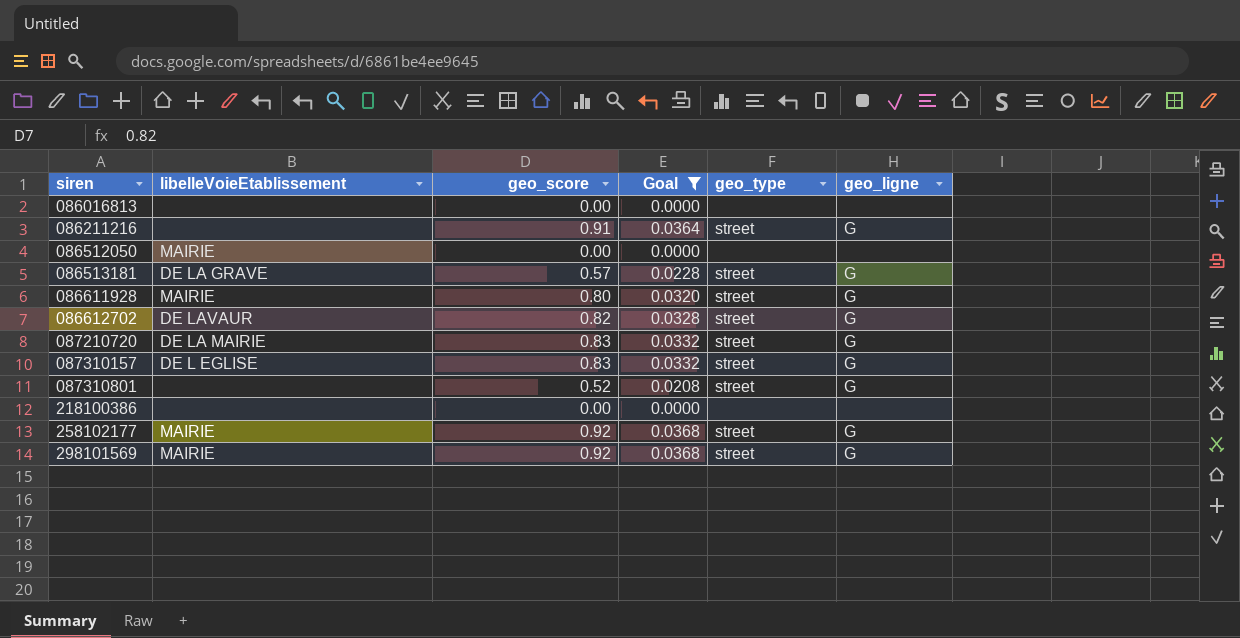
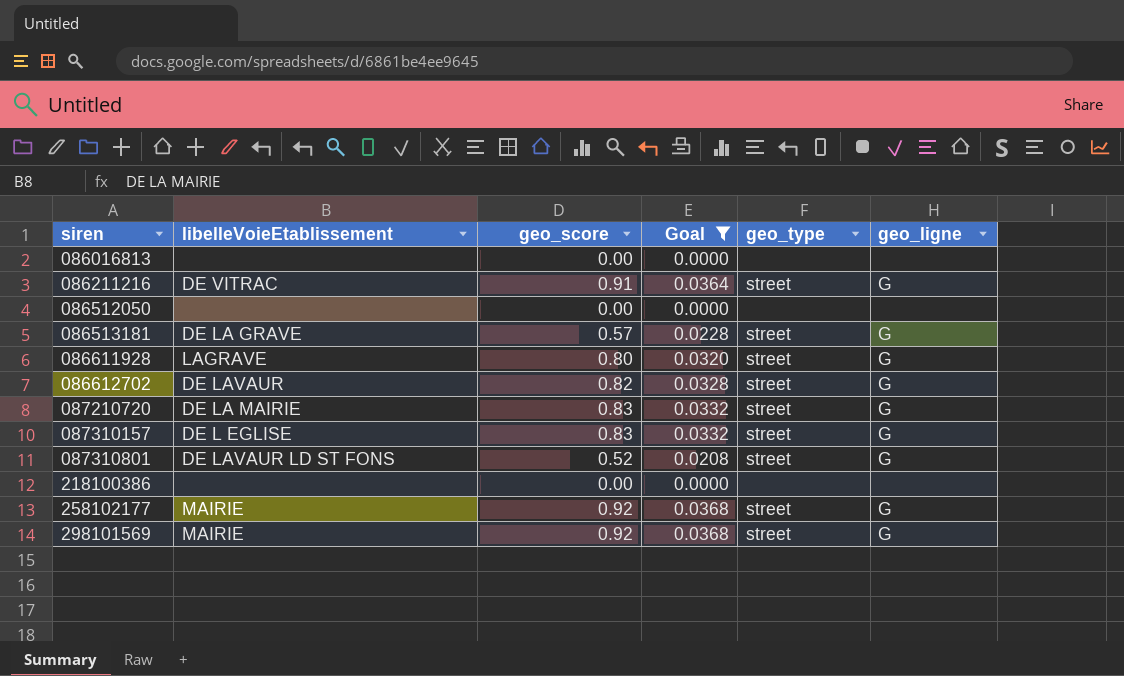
086211216 | libelleVoieEtablissement: none -> DE VITRAC
086512050 | libelleVoieEtablissement: MAIRIE -> none
086611928 | libelleVoieEtablissement: MAIRIE -> LAGRAVE
087310801 | libelleVoieEtablissement: none -> DE LAVAUR LD ST FONS

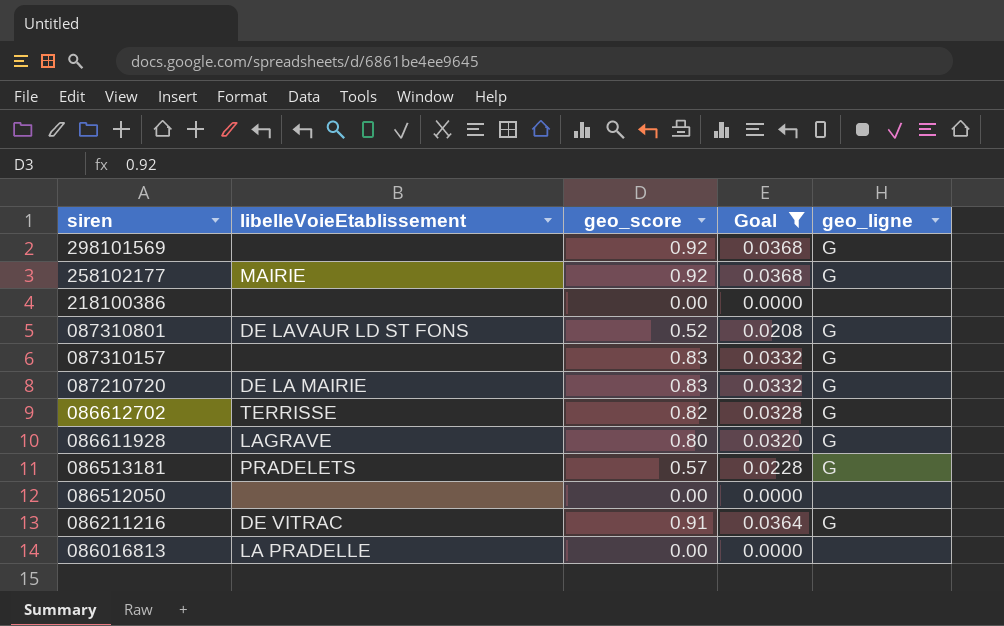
row order: siren ascending -> siren descending
column geo_type | position: 5 -> none
298101569 | libelleVoieEtablissement: MAIRIE -> none
087310157 | libelleVoieEtablissement: DE L EGLISE -> none
086612702 | libelleVoieEtablissement: DE LAVAUR -> TERRISSE
086513181 | libelleVoieEtablissement: DE LA GRAVE -> PRADELETS
086016813 | libelleVoieEtablissement: none -> LA PRADELLE

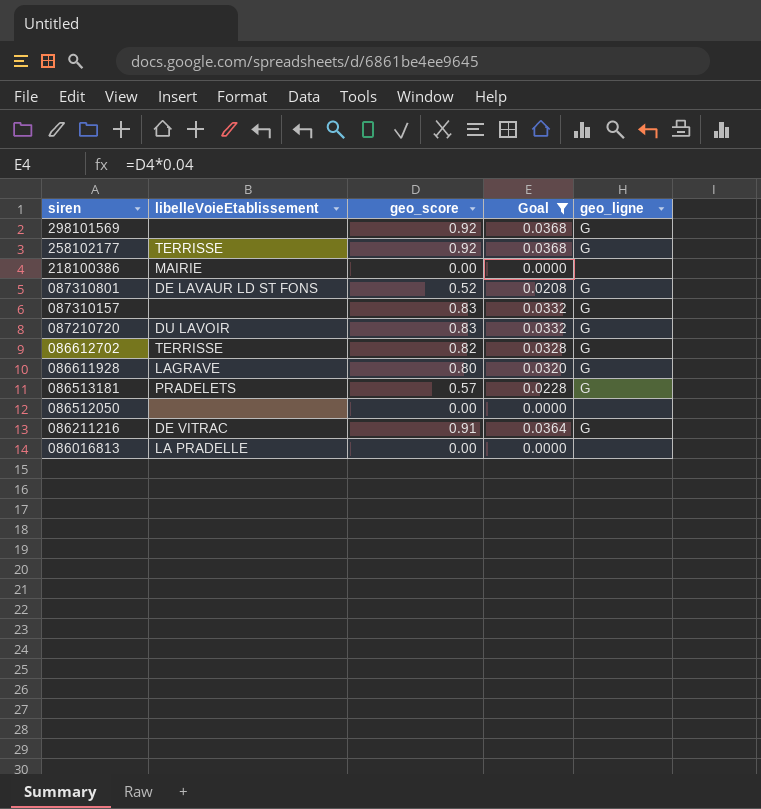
258102177 | libelleVoieEtablissement: MAIRIE -> TERRISSE
218100386 | libelleVoieEtablissement: none -> MAIRIE
087210720 | libelleVoieEtablissement: DE LA MAIRIE -> DU LAVOIR

